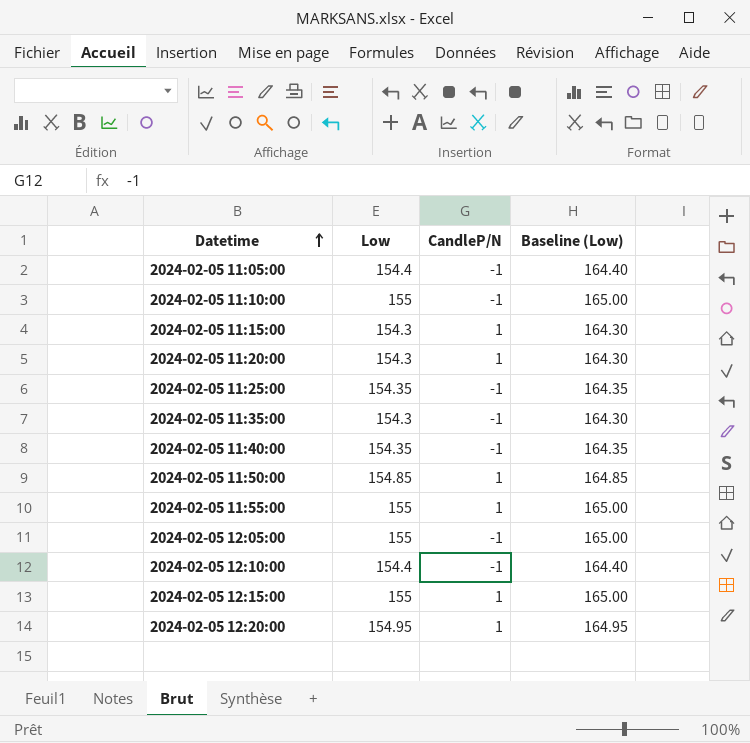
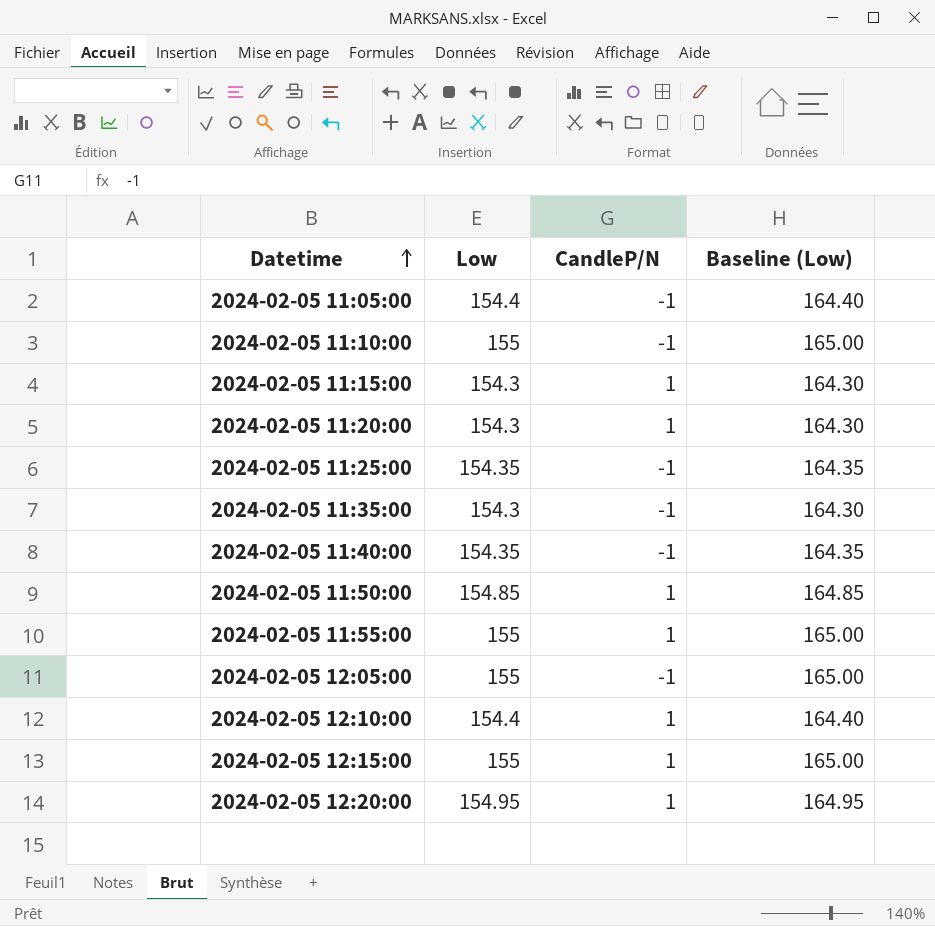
2024-02-05 12:10:00 | CandleP/N: -1 -> 1

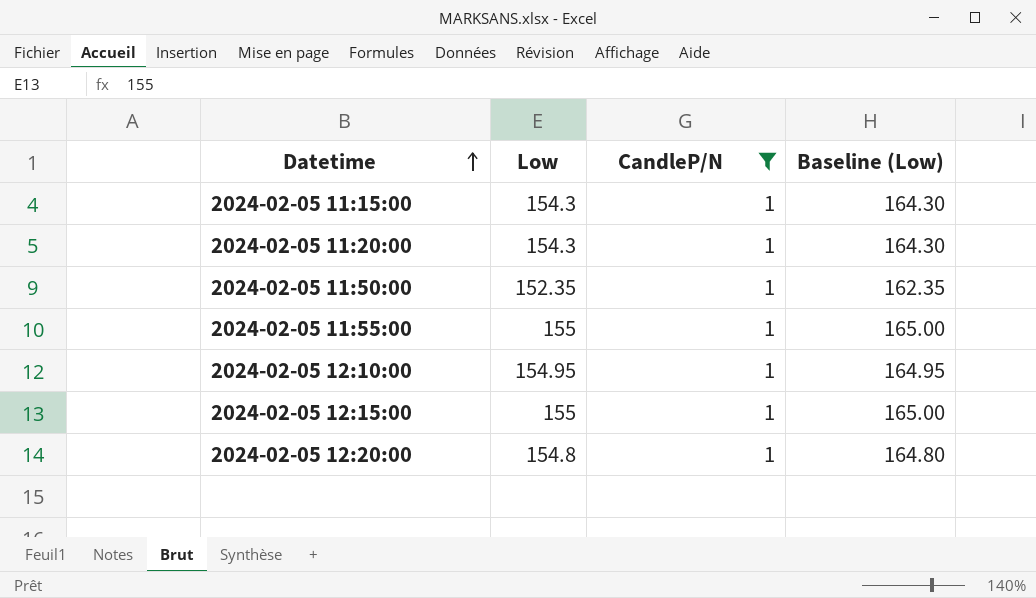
filter: none -> CandleP/N = 1
2024-02-05 11:50:00 | Low: 154.85 -> 152.35
2024-02-05 11:50:00 | Baseline (Low): 164.85 -> 162.35
2024-02-05 12:10:00 | Low: 154.4 -> 154.95
2024-02-05 12:10:00 | Baseline (Low): 164.40 -> 164.95
2024-02-05 12:20:00 | Low: 154.95 -> 154.8
2024-02-05 12:20:00 | Baseline (Low): 164.95 -> 164.80

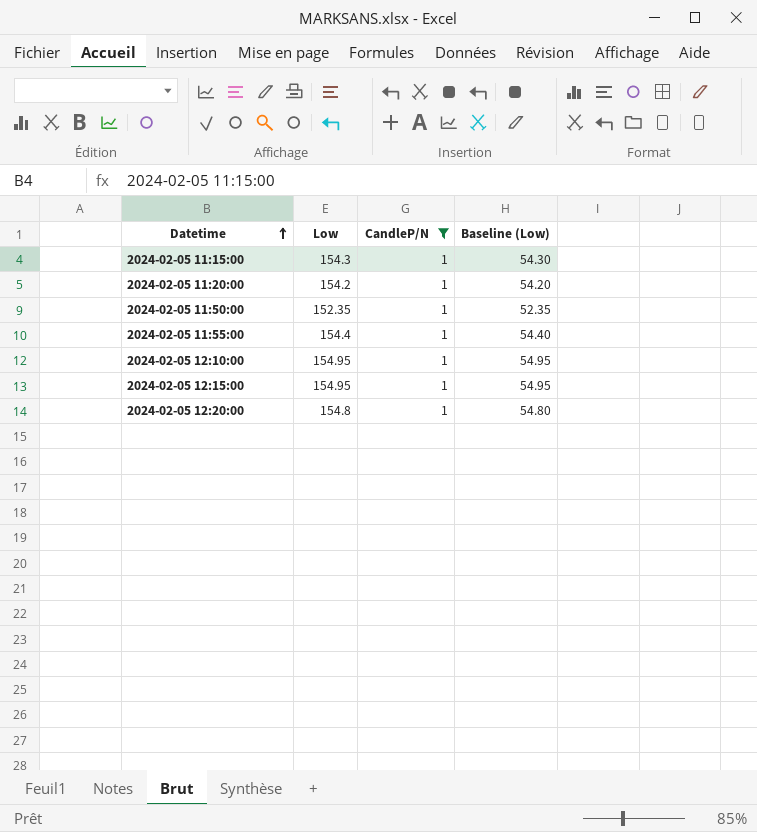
column Baseline (Low) | formula: [Low] + 10 -> [Low] - 100
2024-02-05 11:20:00 | Low: 154.3 -> 154.2
2024-02-05 11:55:00 | Low: 155 -> 154.4
2024-02-05 12:15:00 | Low: 155 -> 154.95

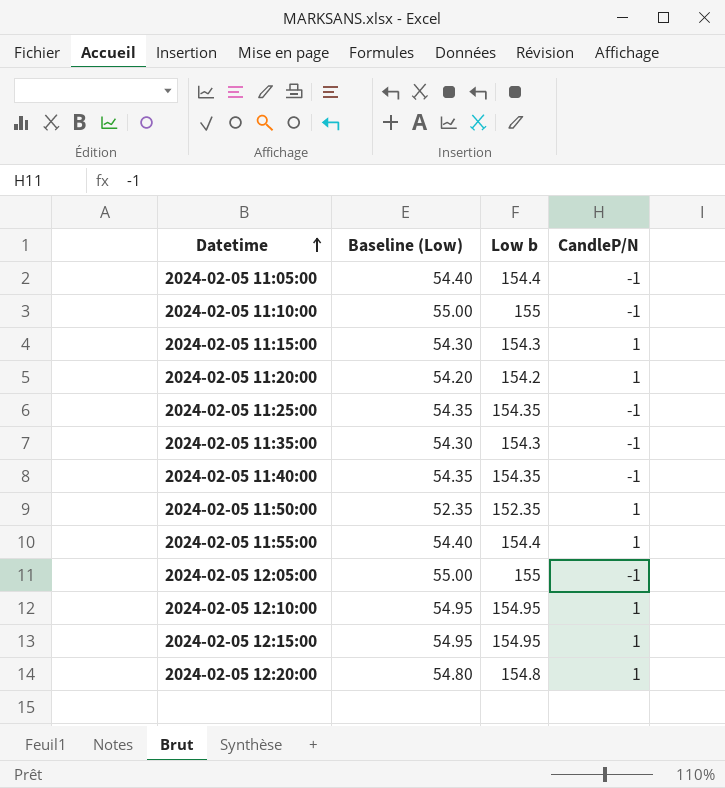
filter: CandleP/N = 1 -> none
column Baseline (Low) | position: 4 -> 2
column name: Low -> Low b

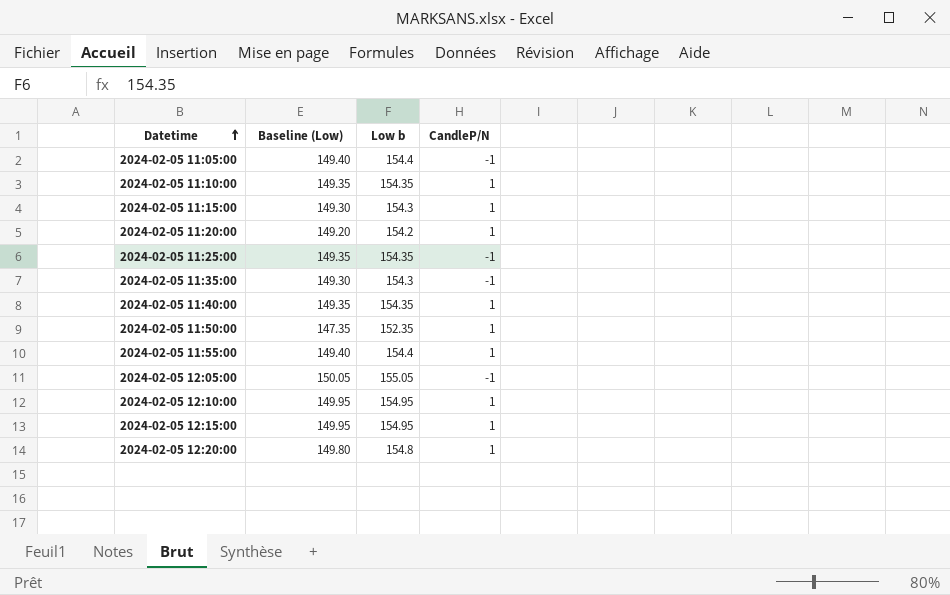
column Baseline (Low) | formula: [Low b] - 100 -> [Low b] - 5
2024-02-05 11:10:00 | Low b: 155 -> 154.35
2024-02-05 11:10:00 | CandleP/N: -1 -> 1
2024-02-05 11:40:00 | CandleP/N: -1 -> 1
2024-02-05 12:05:00 | Low b: 155 -> 155.05

